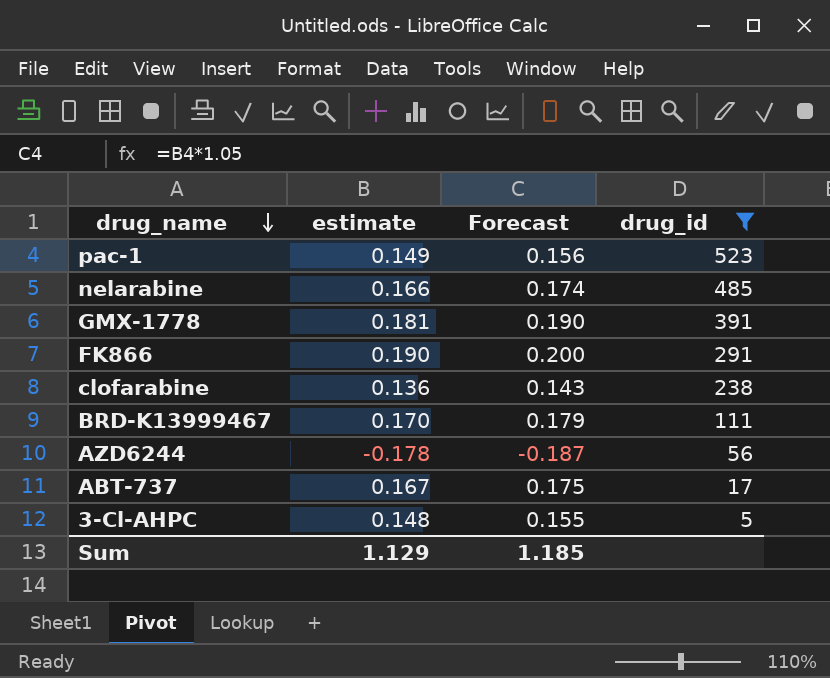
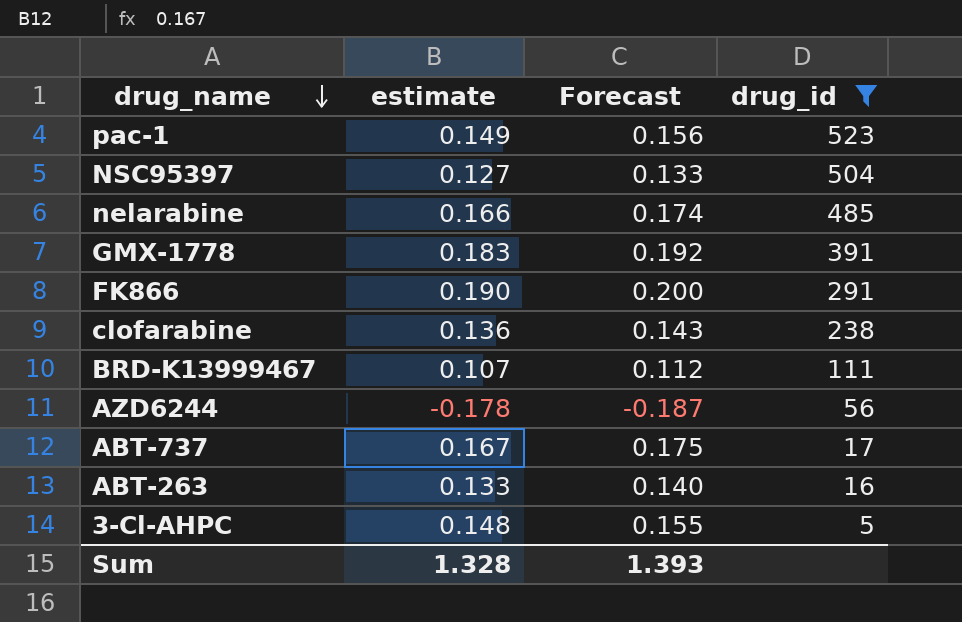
row NSC95397: none -> 0.127 | 0.133 | 504
GMX-1778 | estimate: 0.181 -> 0.183
GMX-1778 | Forecast: 0.190 -> 0.192
BRD-K13999467 | estimate: 0.170 -> 0.107
BRD-K13999467 | Forecast: 0.179 -> 0.112
row ABT-263: none -> 0.133 | 0.140 | 16
Sum | estimate: 1.129 -> 1.328
Sum | Forecast: 1.185 -> 1.393

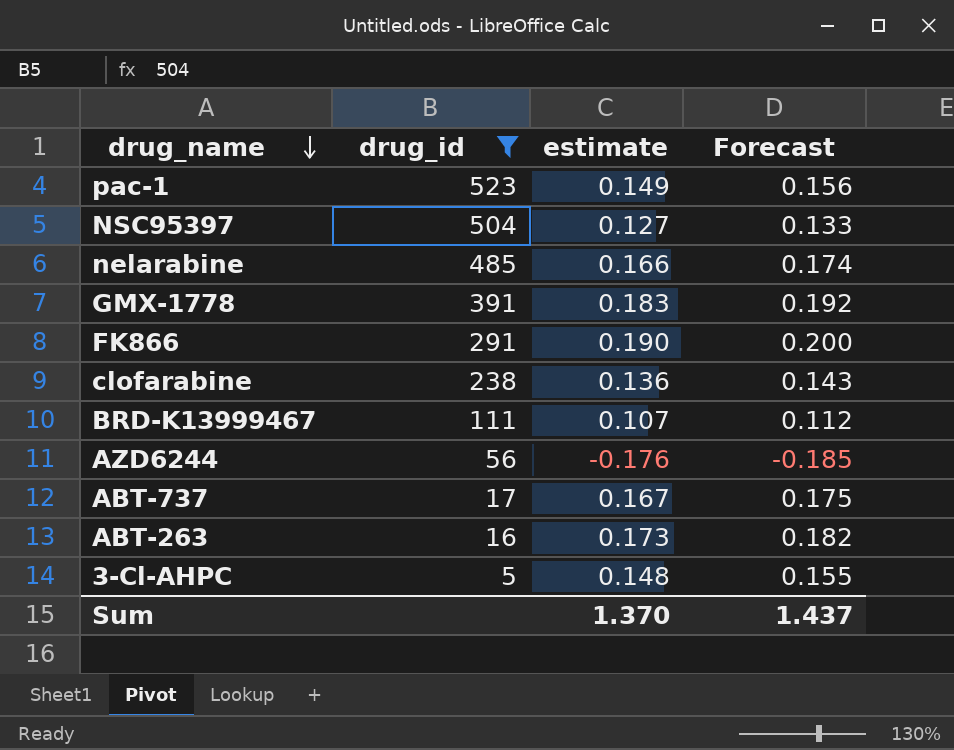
column drug_id | position: 4 -> 2
AZD6244 | estimate: -0.178 -> -0.176
AZD6244 | Forecast: -0.187 -> -0.185
ABT-263 | estimate: 0.133 -> 0.173
ABT-263 | Forecast: 0.140 -> 0.182
Sum | estimate: 1.328 -> 1.370
Sum | Forecast: 1.393 -> 1.437

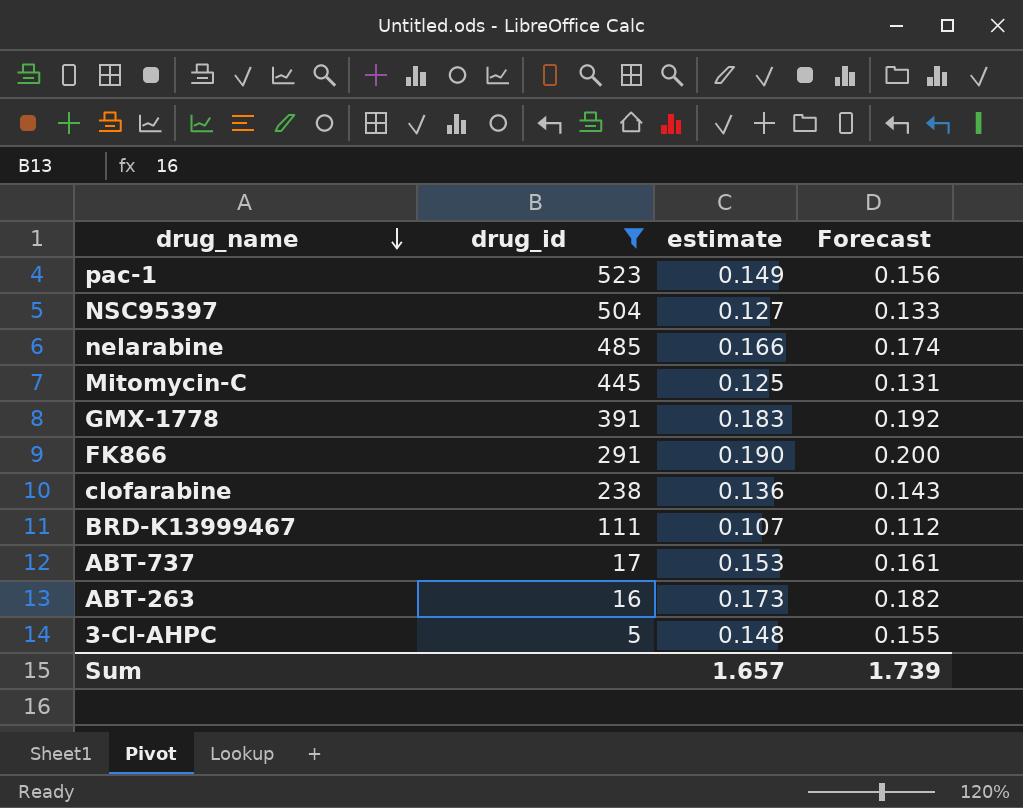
row AZD6244: 56 | -0.176 | -0.185 -> none
row Mitomycin-C: none -> 445 | 0.125 | 0.131
ABT-737 | estimate: 0.167 -> 0.153
ABT-737 | Forecast: 0.175 -> 0.161
Sum | estimate: 1.370 -> 1.657
Sum | Forecast: 1.437 -> 1.739

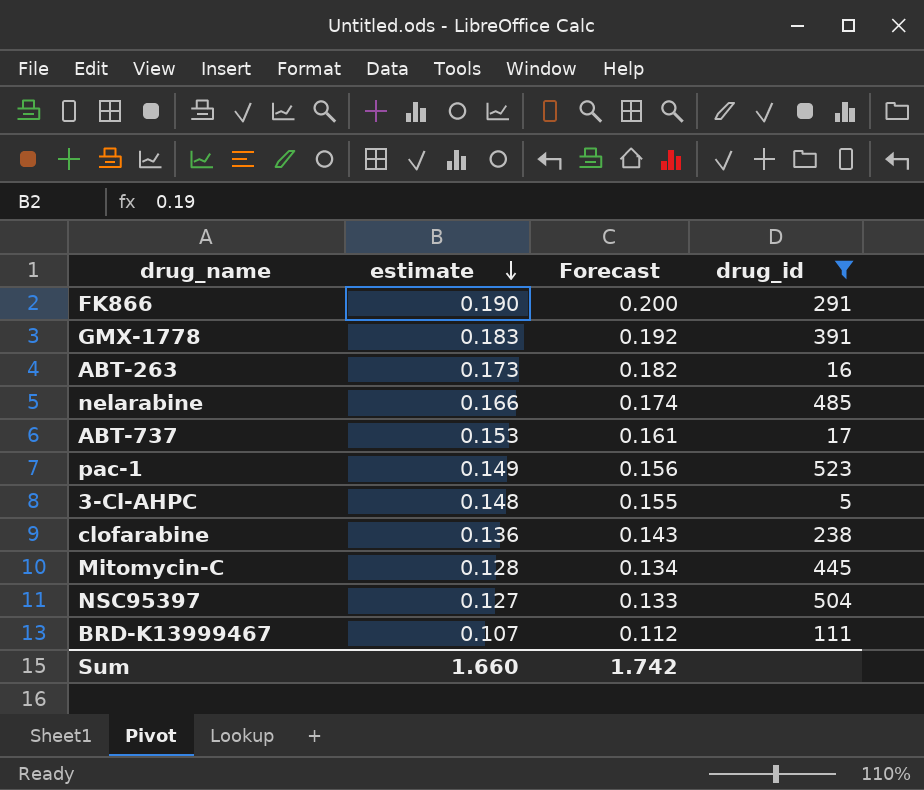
row order: drug_name descending -> estimate descending
column drug_id | position: 2 -> 4
Mitomycin-C | estimate: 0.125 -> 0.128
Mitomycin-C | Forecast: 0.131 -> 0.134
Sum | estimate: 1.657 -> 1.660
Sum | Forecast: 1.739 -> 1.742

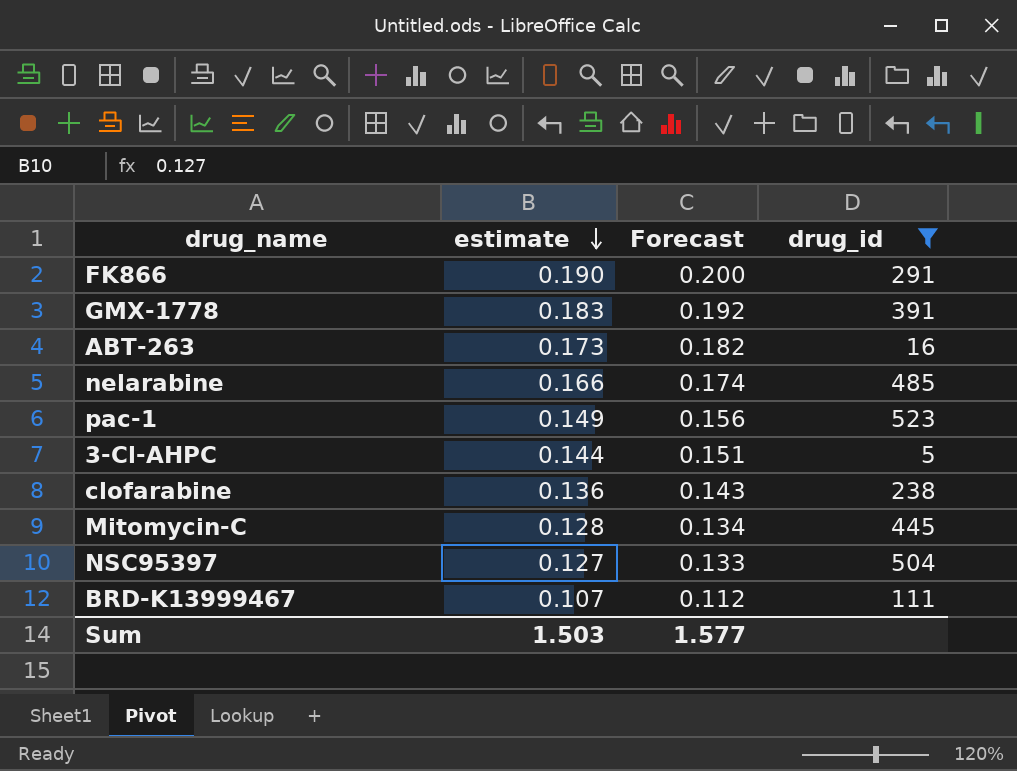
row ABT-737: 0.153 | 0.161 | 17 -> none
3-Cl-AHPC | estimate: 0.148 -> 0.144
3-Cl-AHPC | Forecast: 0.155 -> 0.151
Sum | estimate: 1.660 -> 1.503
Sum | Forecast: 1.742 -> 1.577

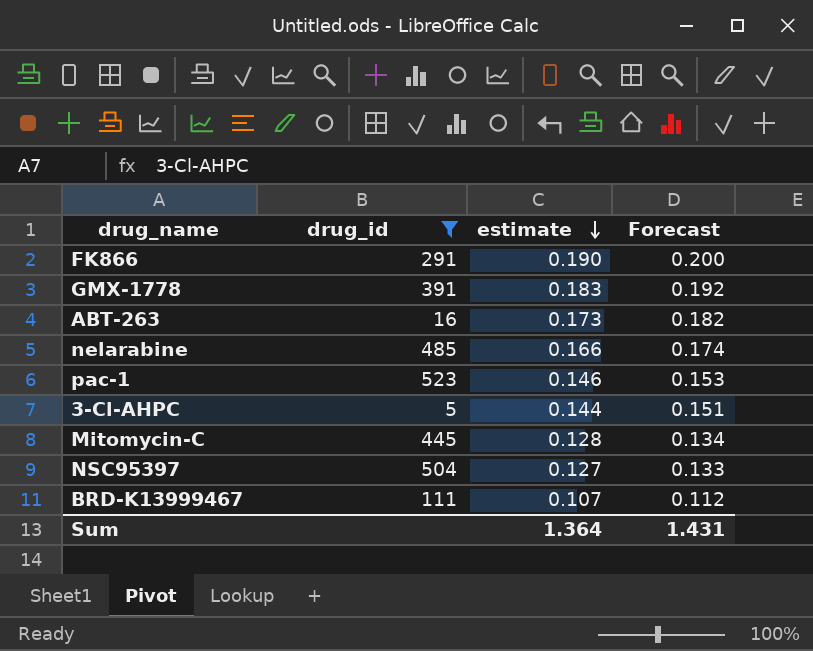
column drug_id | position: 4 -> 2
row clofarabine: 0.136 | 0.143 | 238 -> none
pac-1 | estimate: 0.149 -> 0.146
pac-1 | Forecast: 0.156 -> 0.153
Sum | estimate: 1.503 -> 1.364
Sum | Forecast: 1.577 -> 1.431

